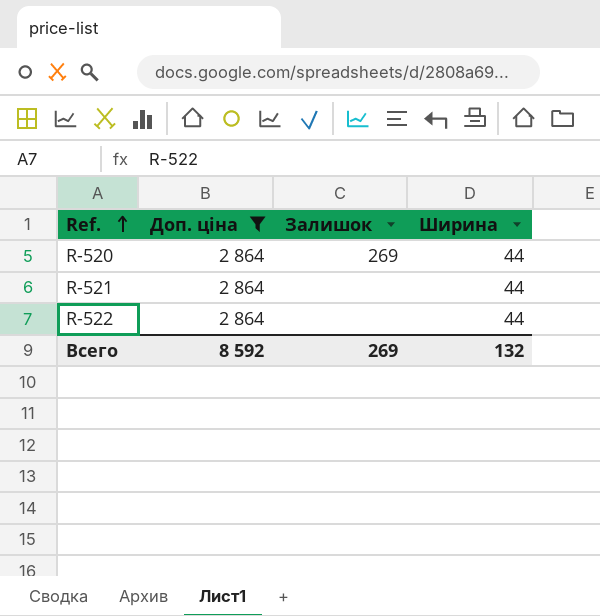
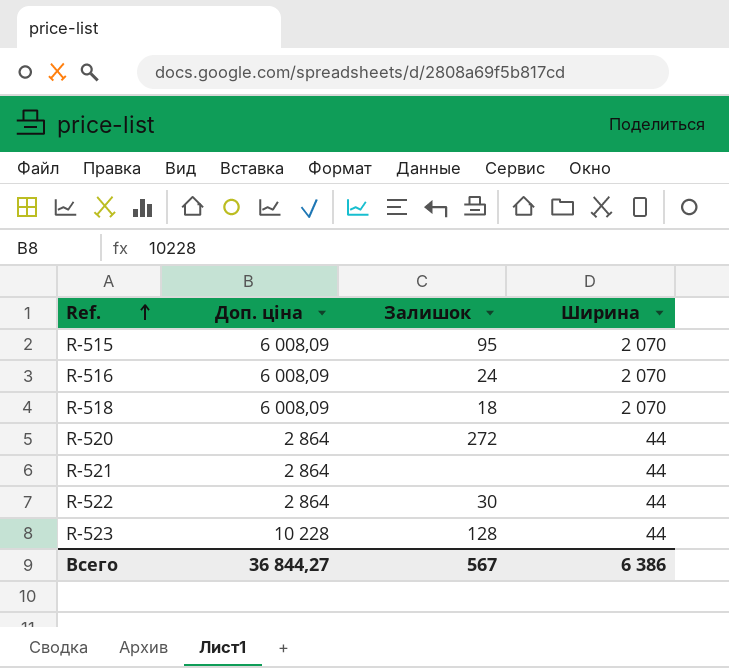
filter: Доп. ціна = 2 864 -> none
R-520 | Залишок: 269 -> 272
R-522 | Залишок: none -> 30
Всего | Доп. ціна: 8 592 -> 36 844,27
Всего | Залишок: 269 -> 567
Всего | Ширина: 132 -> 6 386

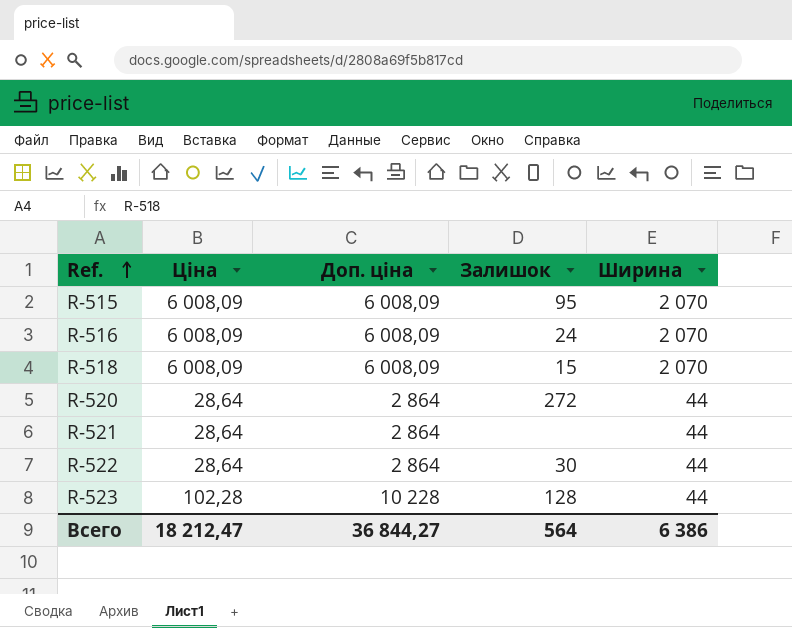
column Ціна | position: none -> 2
R-518 | Залишок: 18 -> 15
Всего | Залишок: 567 -> 564

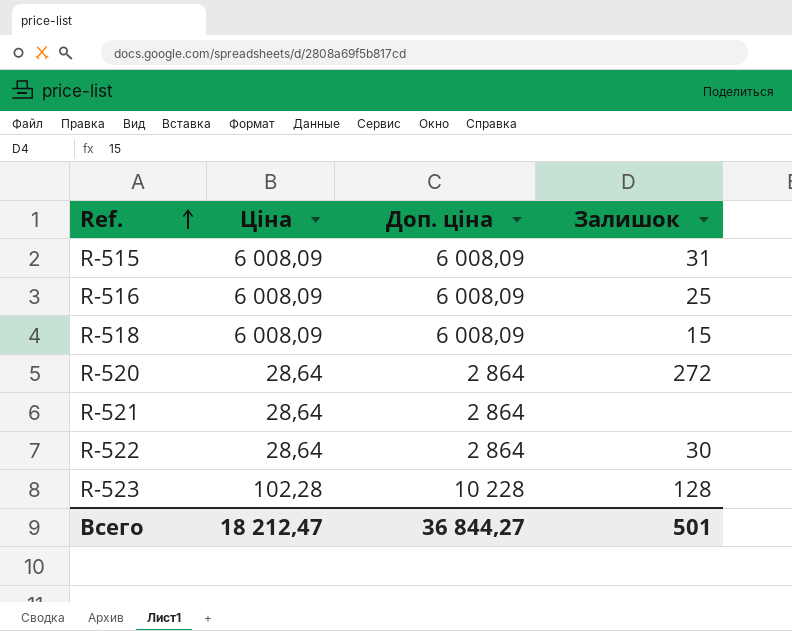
column Ширина | position: 5 -> none
R-515 | Залишок: 95 -> 31
R-516 | Залишок: 24 -> 25
Всего | Залишок: 564 -> 501

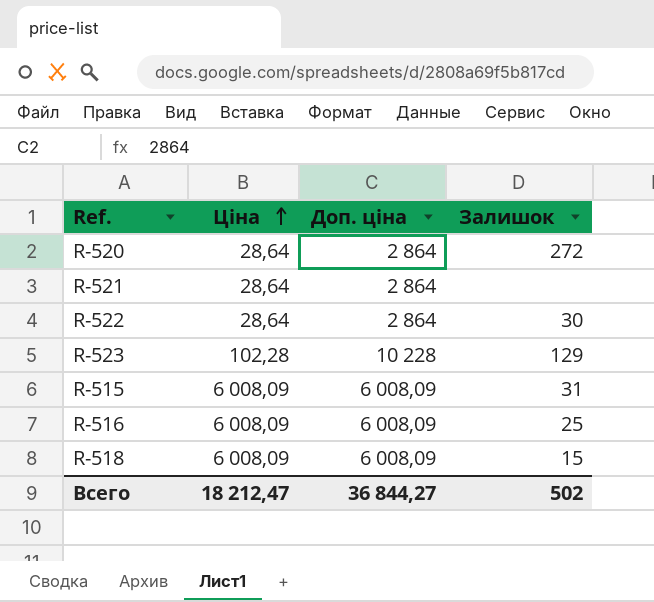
row order: Ref. ascending -> Ціна ascending
R-523 | Залишок: 128 -> 129
Всего | Залишок: 501 -> 502

